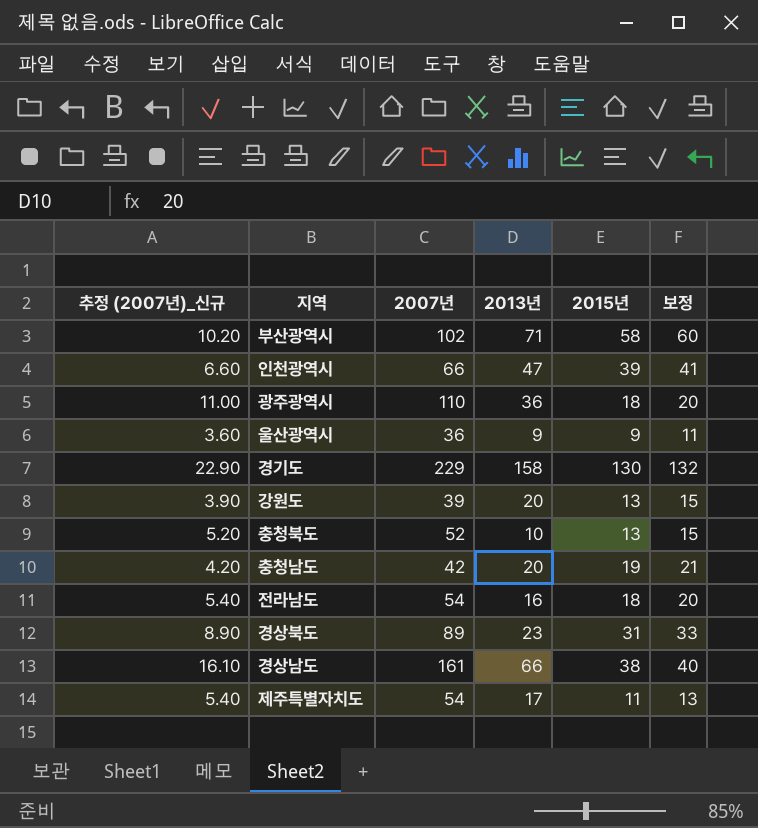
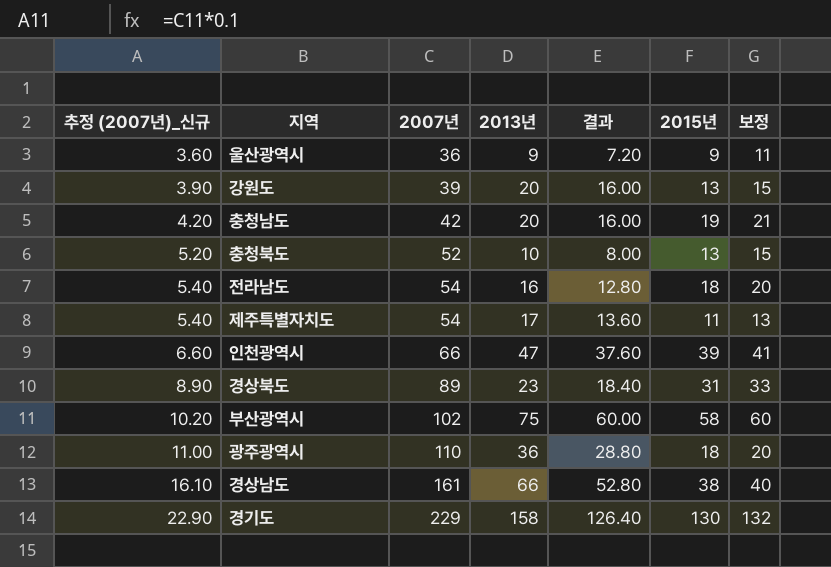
row order: none -> 추정 (2007년)_신규 ascending
column 결과 | formula: none -> [2013년] * 0.8
부산광역시 | 2013년: 71 -> 75

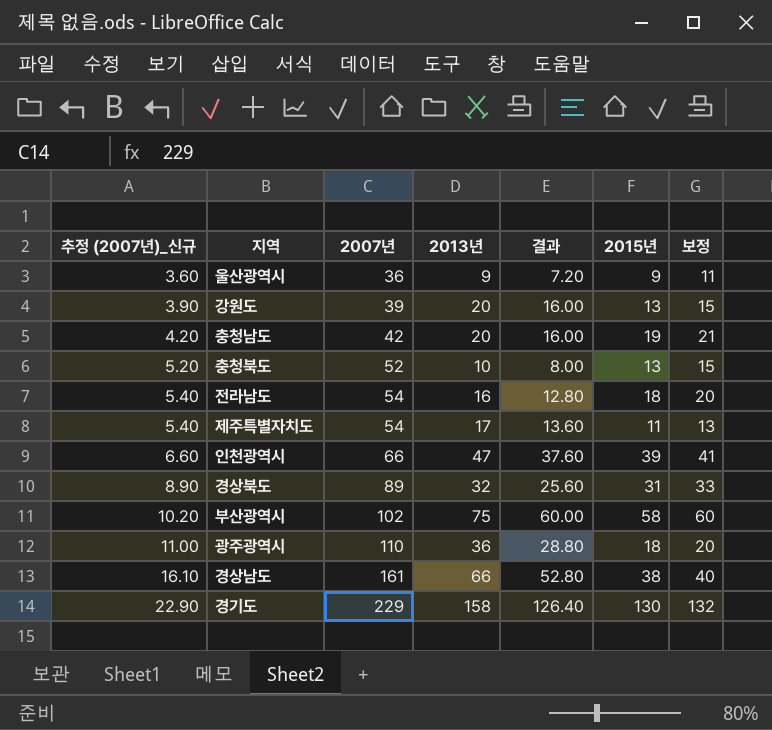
경상북도 | 2013년: 23 -> 32
경상북도 | 결과: 18.40 -> 25.60

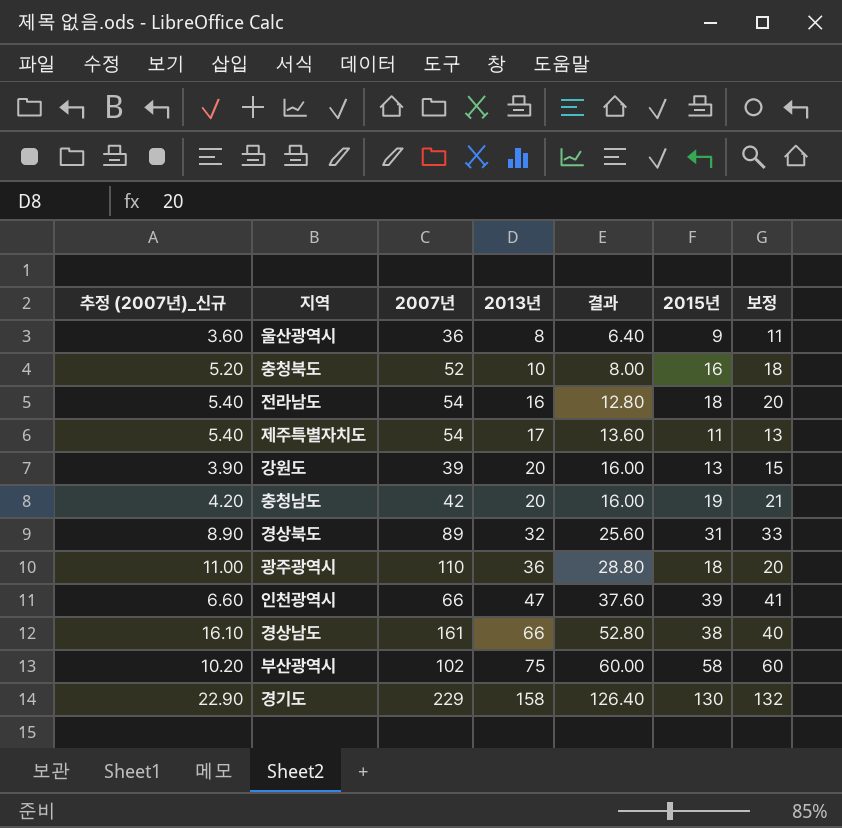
row order: 추정 (2007년)_신규 ascending -> 2013년 ascending
울산광역시 | 2013년: 9 -> 8
울산광역시 | 결과: 7.20 -> 6.40
충청북도 | 2015년: 13 -> 16
충청북도 | 보정: 15 -> 18

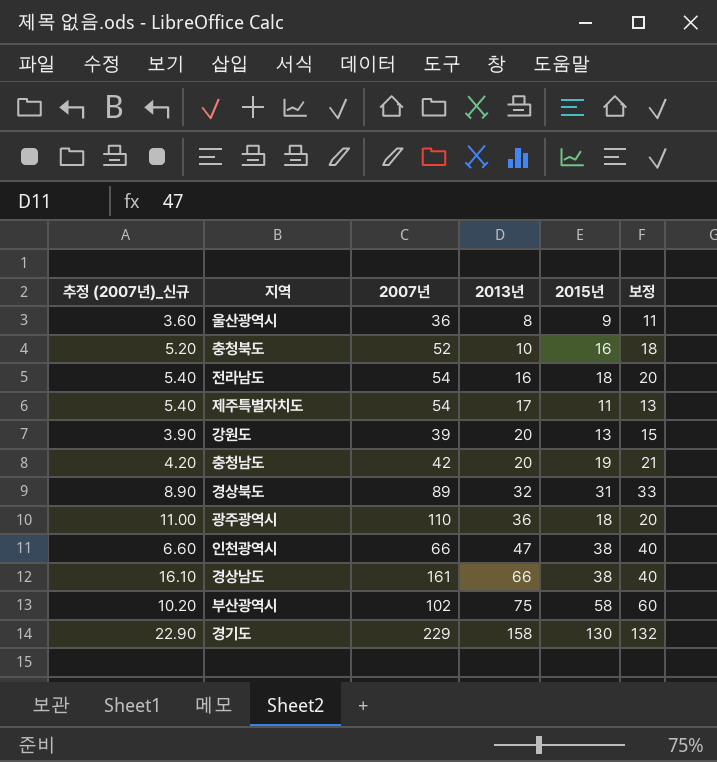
column 결과 | formula: [2013년] * 0.8 -> none
인천광역시 | 2015년: 39 -> 38
인천광역시 | 보정: 41 -> 40

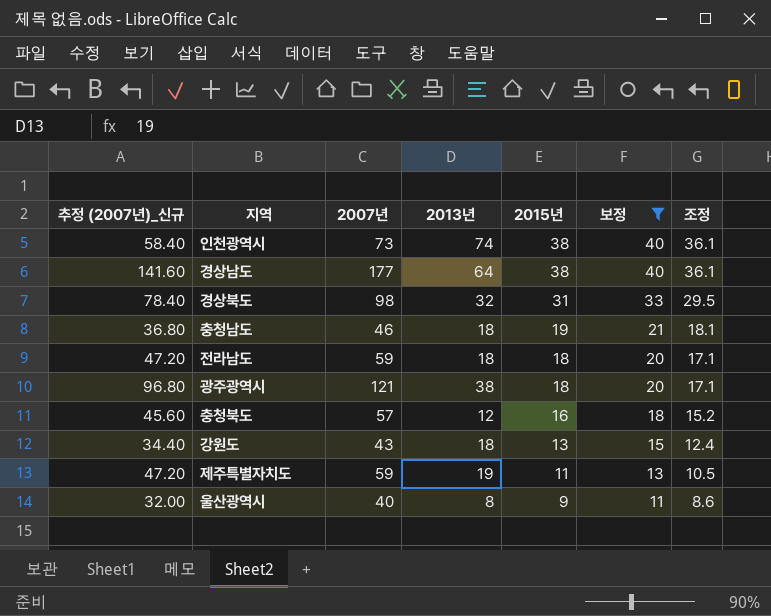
filter: none -> 보정 <= 40
row order: 2013년 ascending -> 2015년 descending
column 추정 (2007년)_신규 | formula: [2007년] * 0.1 -> [2007년] * 0.8
column 조정 | formula: none -> [2015년] * 0.95
인천광역시 | 2007년: 66 -> 73
인천광역시 | 2013년: 47 -> 74
경상남도 | 2007년: 161 -> 177
경상남도 | 2013년: 66 -> 64
경상북도 | 2007년: 89 -> 98
충청남도 | 2007년: 42 -> 46
충청남도 | 2013년: 20 -> 18
전라남도 | 2007년: 54 -> 59
전라남도 | 2013년: 16 -> 18
광주광역시 | 2007년: 110 -> 121
광주광역시 | 2013년: 36 -> 38
충청북도 | 2007년: 52 -> 57
충청북도 | 2013년: 10 -> 12
강원도 | 2007년: 39 -> 43
강원도 | 2013년: 20 -> 18
제주특별자치도 | 2007년: 54 -> 59
제주특별자치도 | 2013년: 17 -> 19
울산광역시 | 2007년: 36 -> 40

